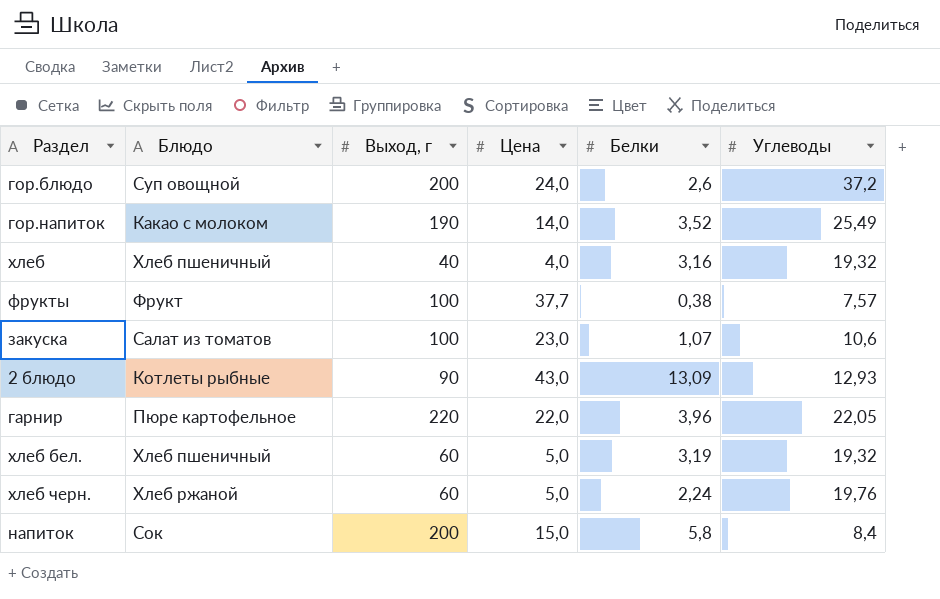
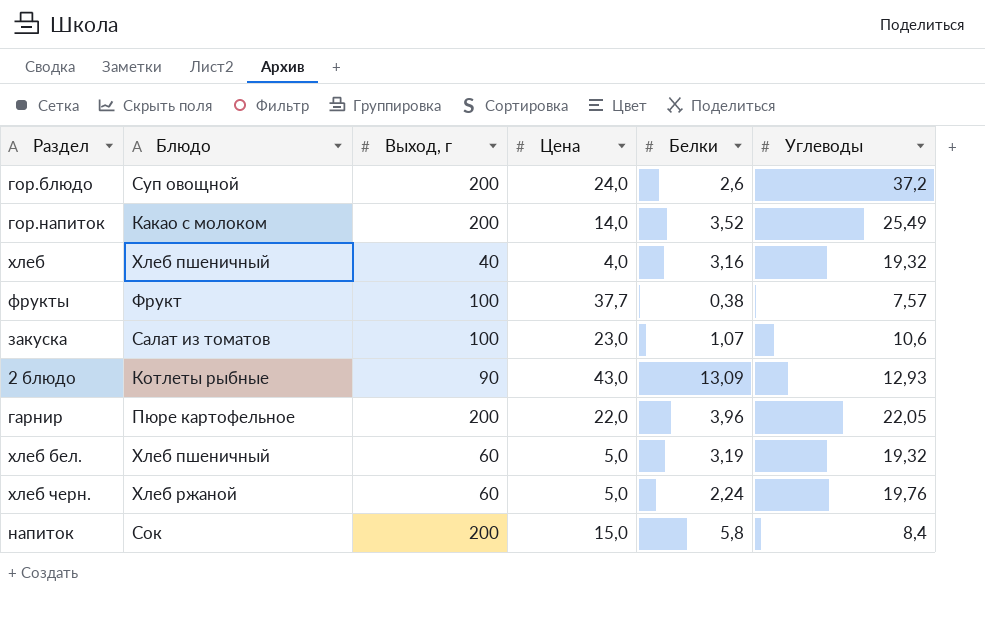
гор.напиток | Выход, г: 190 -> 200
гарнир | Выход, г: 220 -> 200

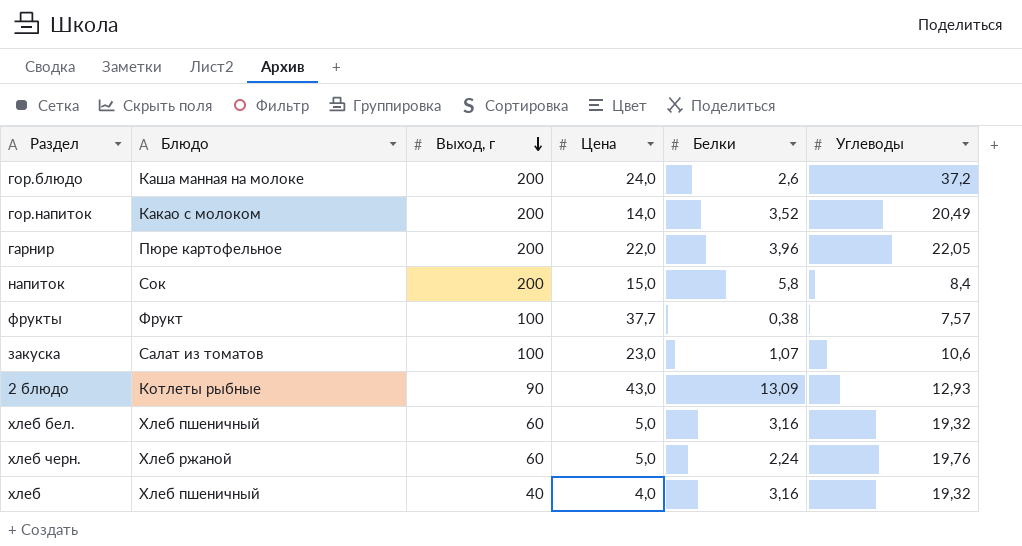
row order: none -> Выход, г descending
гор.блюдо | Блюдо: Суп овощной -> Каша манная на молоке
гор.напиток | Углеводы: 25,49 -> 20,49
хлеб бел. | Белки: 3,19 -> 3,16

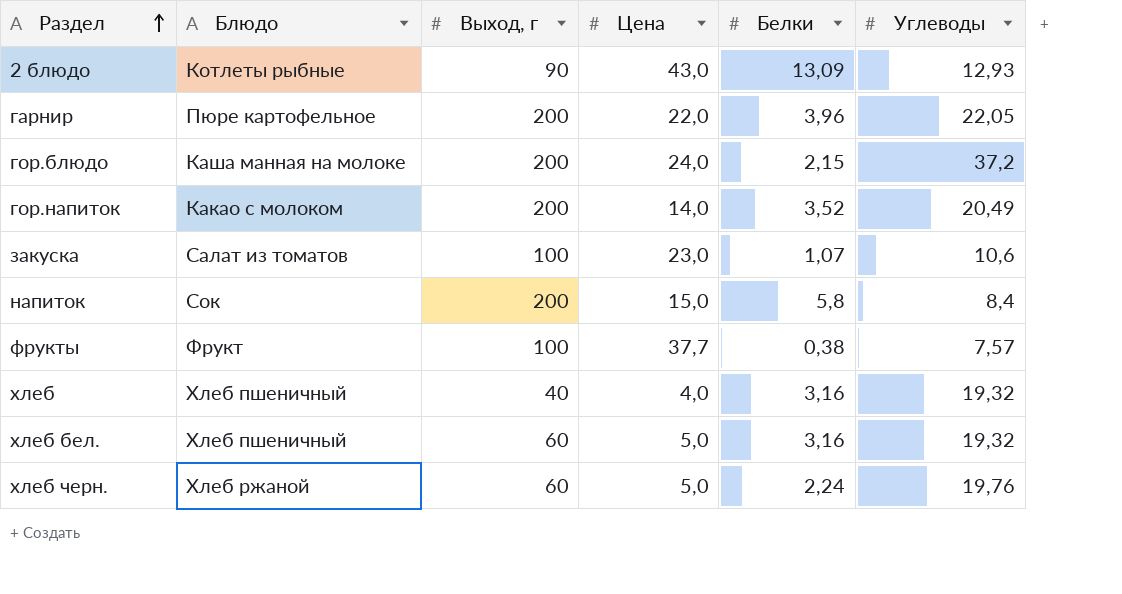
row order: Выход, г descending -> Раздел ascending
гор.блюдо | Белки: 2,6 -> 2,15

